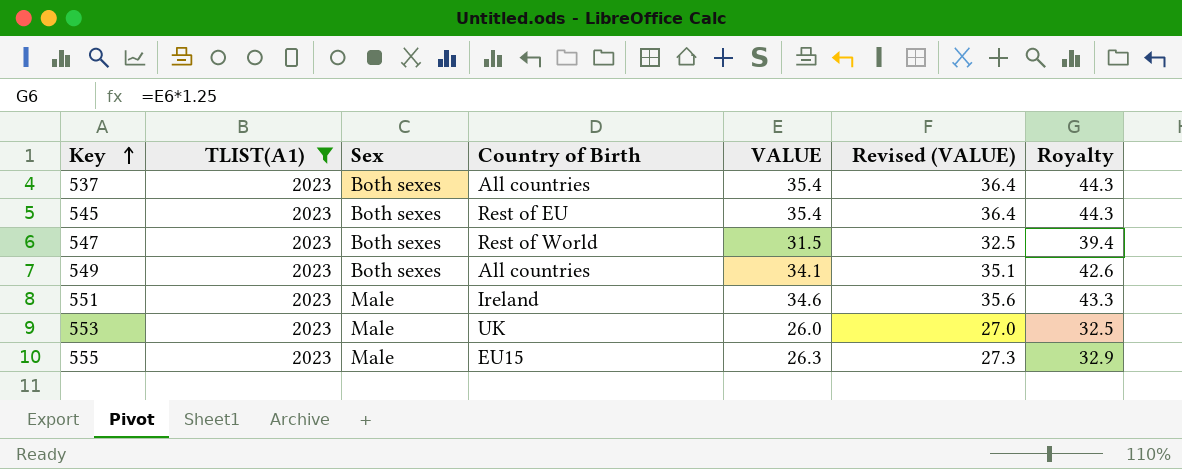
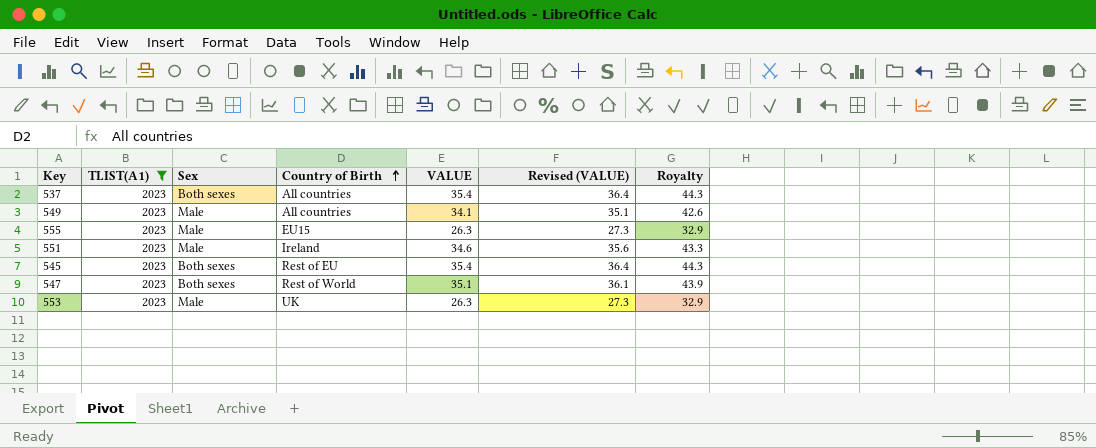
row order: Key ascending -> Country of Birth ascending
549 | Sex: Both sexes -> Male
547 | VALUE: 31.5 -> 35.1
547 | Revised (VALUE): 32.5 -> 36.1
547 | Royalty: 39.4 -> 43.9
553 | VALUE: 26.0 -> 26.3
553 | Revised (VALUE): 27.0 -> 27.3
553 | Royalty: 32.5 -> 32.9

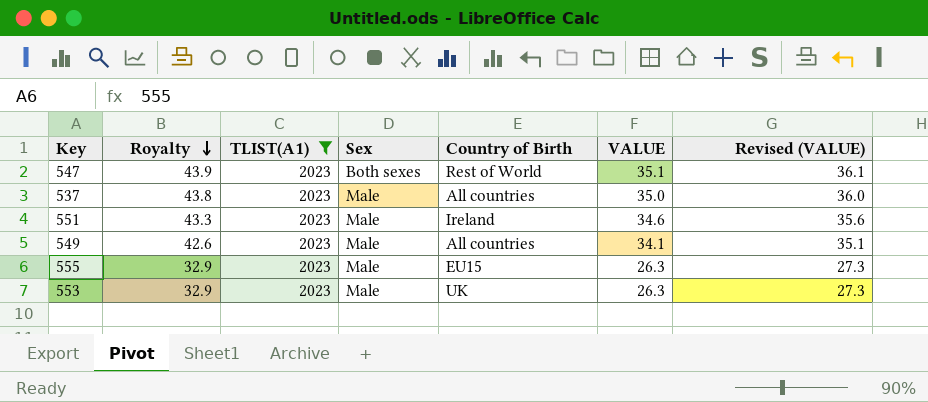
row order: Country of Birth ascending -> Royalty descending
column Royalty | position: 7 -> 2
row 545: 2023 | Both sexes | Rest of EU | 35.4 | 36.4 | 44.3 -> none
537 | Royalty: 44.3 -> 43.8
537 | Sex: Both sexes -> Male
537 | VALUE: 35.4 -> 35.0
537 | Revised (VALUE): 36.4 -> 36.0

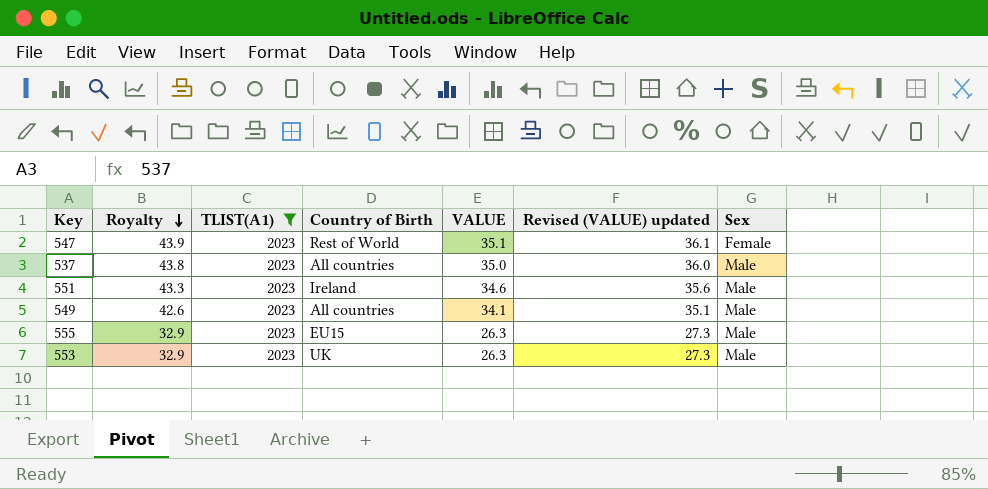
column name: Revised (VALUE) -> Revised (VALUE) updated
column Sex | position: 4 -> 7
547 | Sex: Both sexes -> Female

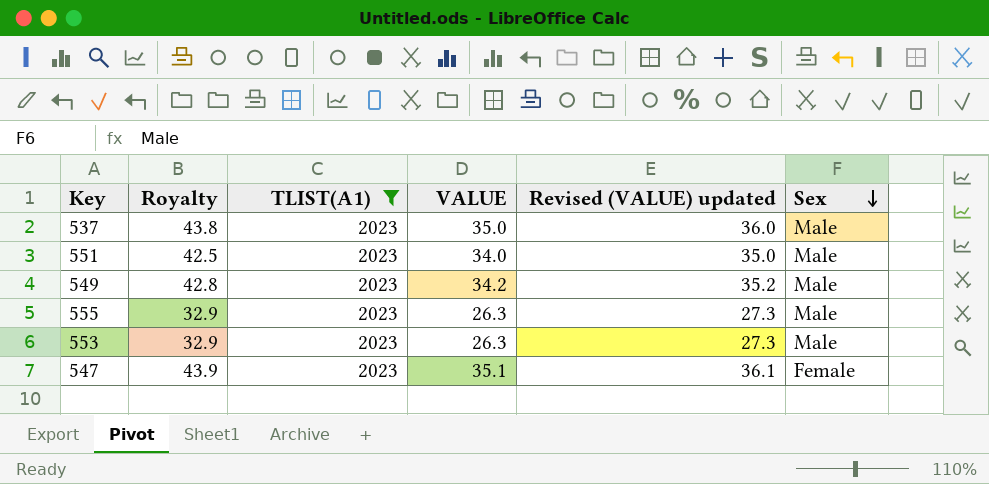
row order: Royalty descending -> Sex descending
column Country of Birth | position: 4 -> none
551 | Royalty: 43.3 -> 42.5
551 | VALUE: 34.6 -> 34.0
551 | Revised (VALUE) updated: 35.6 -> 35.0
549 | Royalty: 42.6 -> 42.8
549 | VALUE: 34.1 -> 34.2
549 | Revised (VALUE) updated: 35.1 -> 35.2

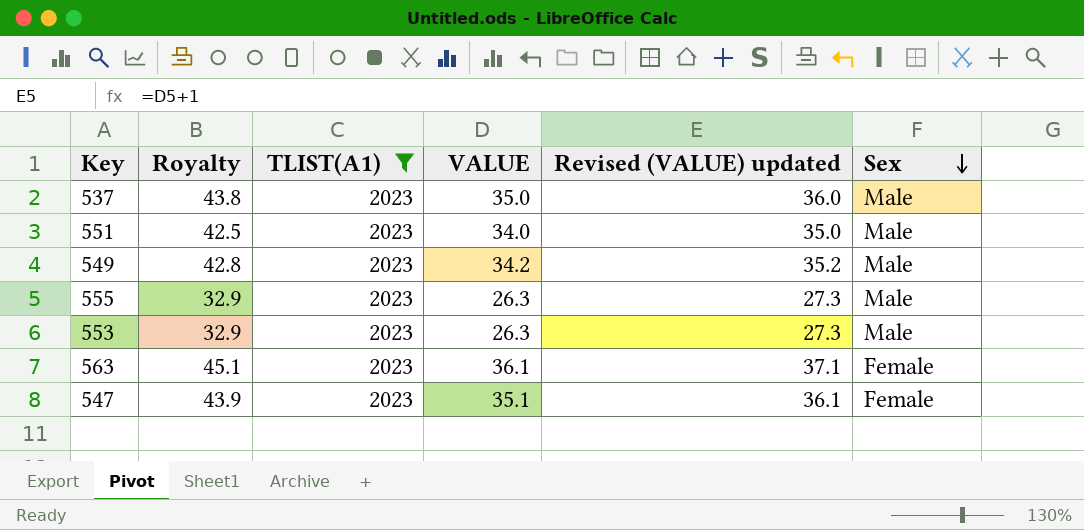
row 563: none -> 45.1 | 2023 | 36.1 | 37.1 | Female

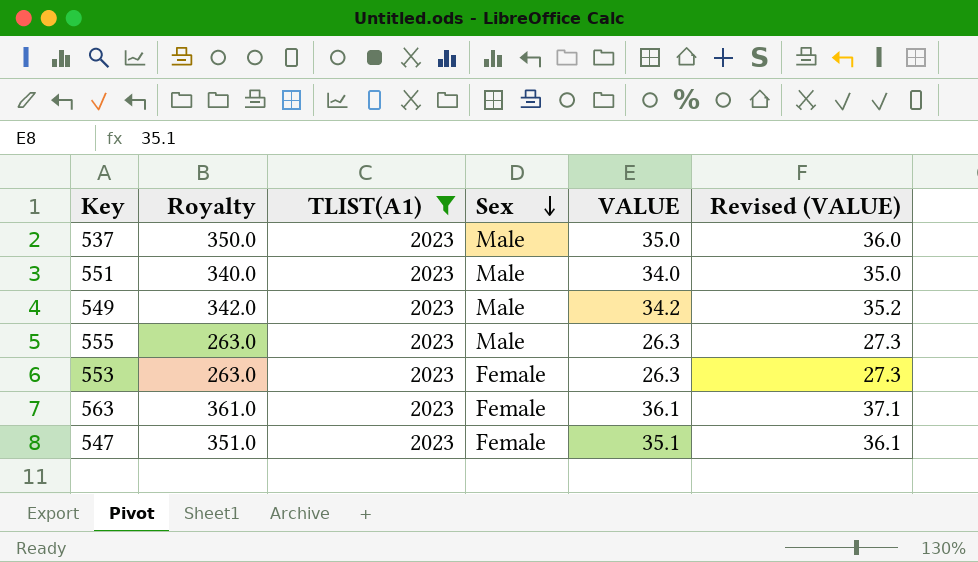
column Royalty | formula: [VALUE] * 1.25 -> [VALUE] * 10
column Sex | position: 6 -> 4
column name: Revised (VALUE) updated -> Revised (VALUE)
553 | Sex: Male -> Female

